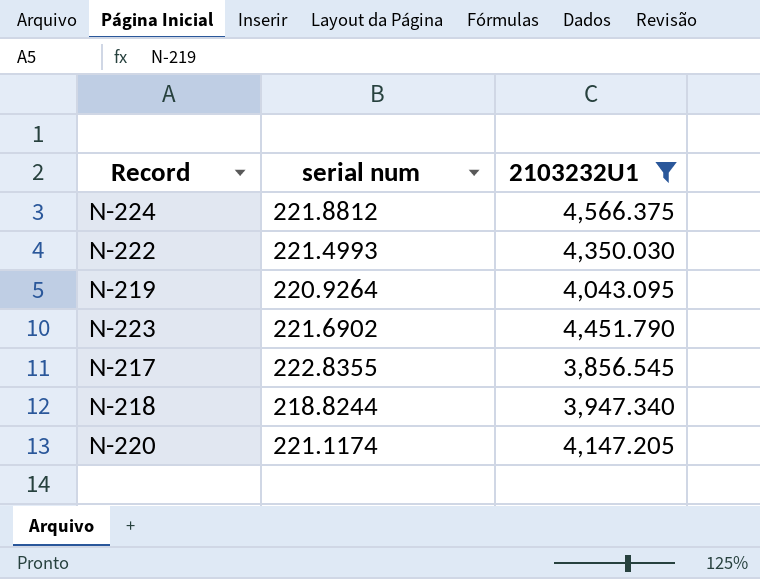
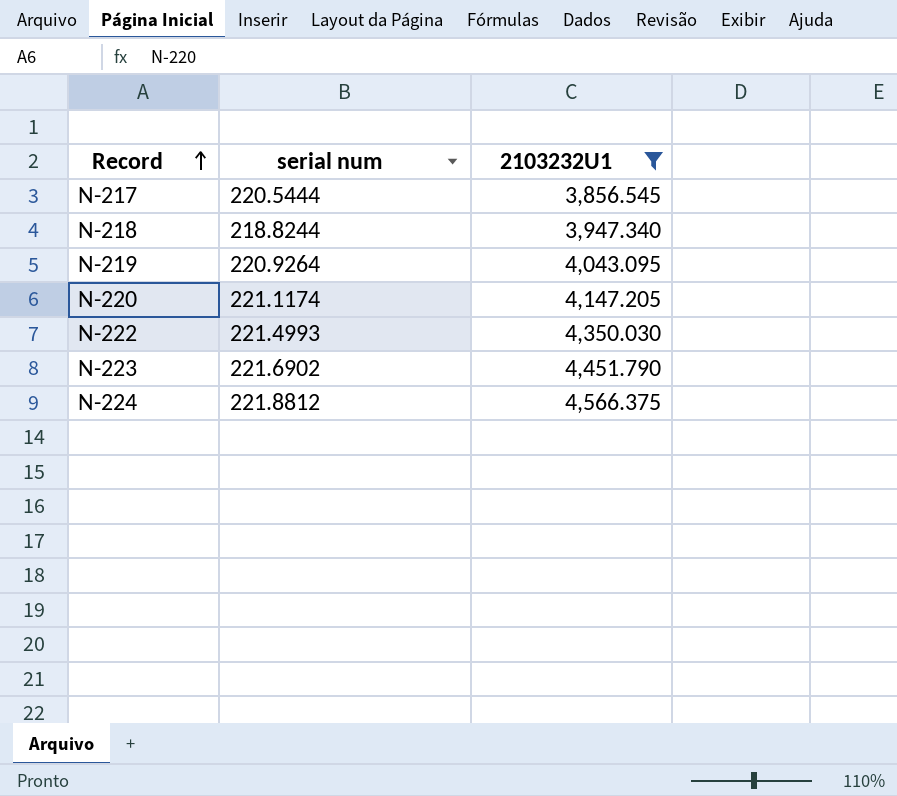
row order: none -> Record ascending
N-217 | serial num: 222.8355 -> 220.5444

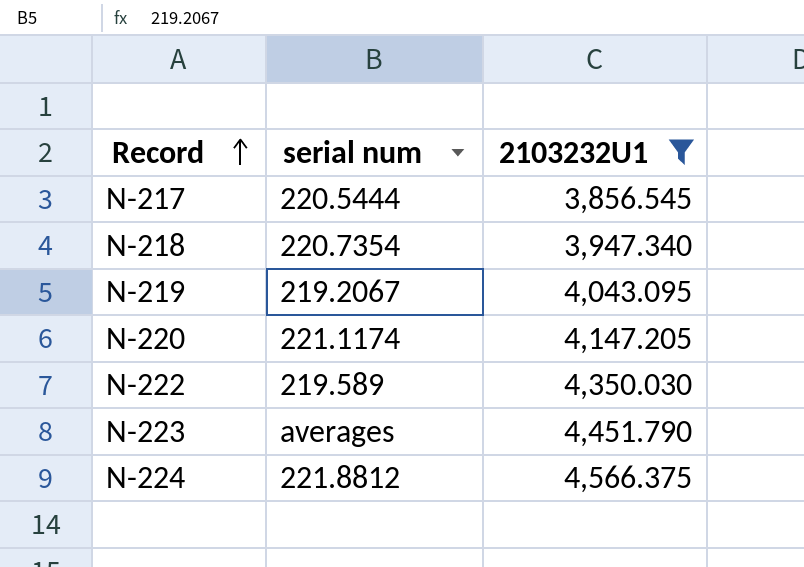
N-218 | serial num: 218.8244 -> 220.7354
N-219 | serial num: 220.9264 -> 219.2067
N-222 | serial num: 221.4993 -> 219.589
N-223 | serial num: 221.6902 -> averages

